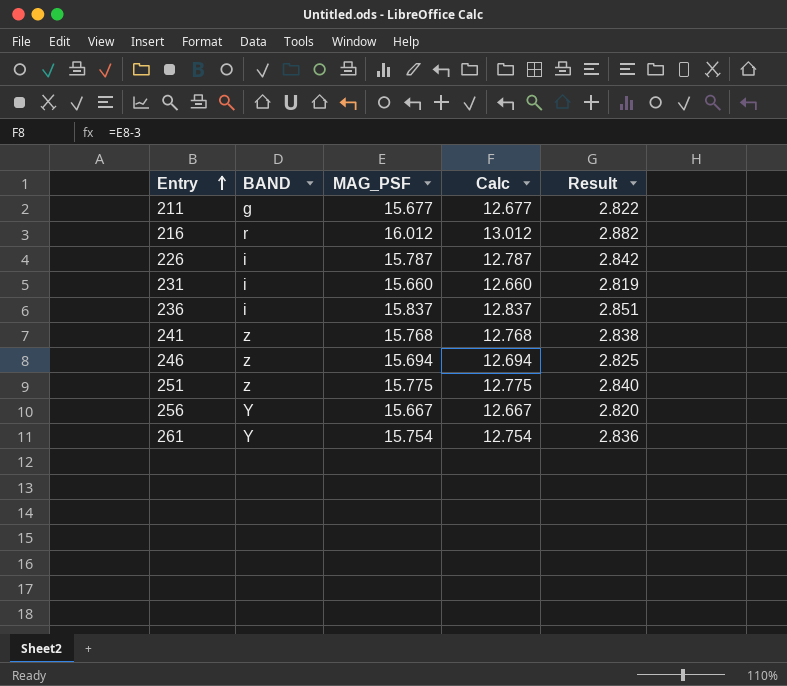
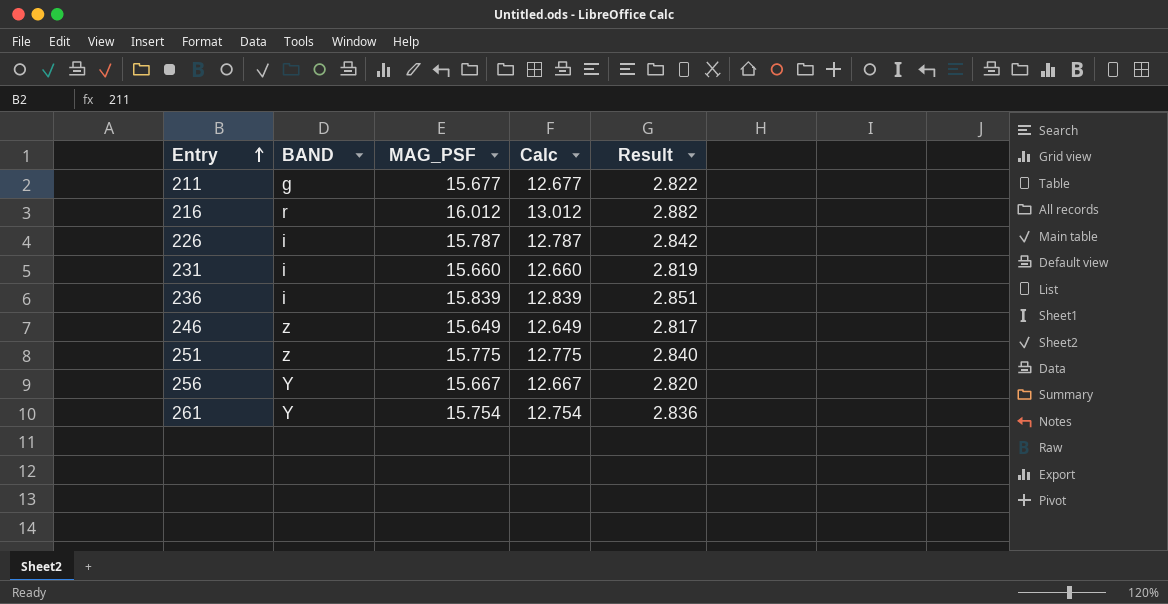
row 241: z | 15.768 | 12.768 | 2.838 -> none
236 | MAG_PSF: 15.837 -> 15.839
236 | Calc: 12.837 -> 12.839
246 | MAG_PSF: 15.694 -> 15.649
246 | Calc: 12.694 -> 12.649
246 | Result: 2.825 -> 2.817

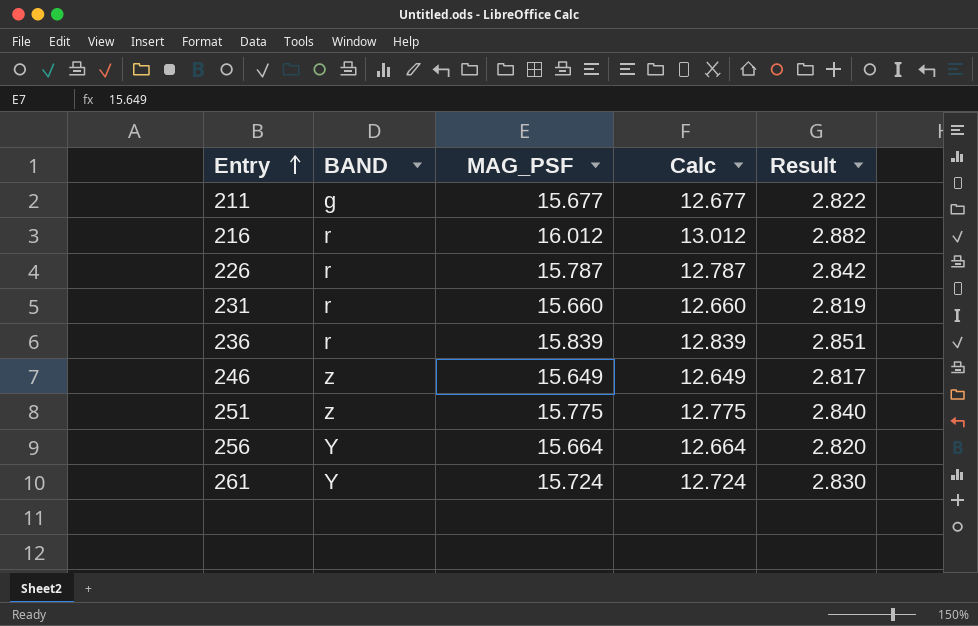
226 | BAND: i -> r
231 | BAND: i -> r
236 | BAND: i -> r
256 | MAG_PSF: 15.667 -> 15.664
256 | Calc: 12.667 -> 12.664
261 | MAG_PSF: 15.754 -> 15.724
261 | Calc: 12.754 -> 12.724
261 | Result: 2.836 -> 2.830

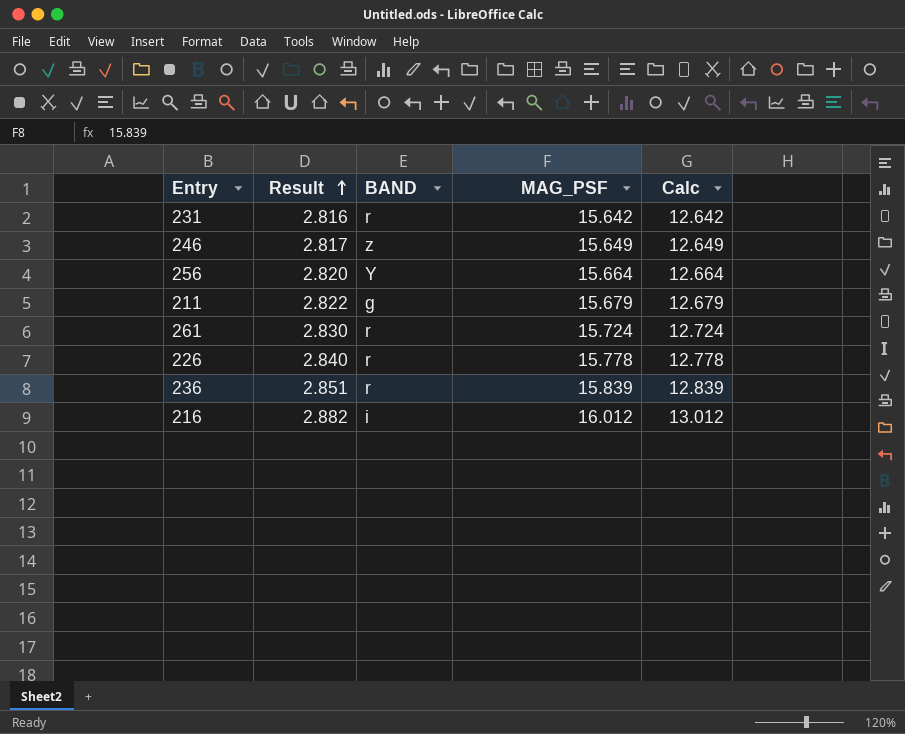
row order: Entry ascending -> Result ascending
column Result | position: 5 -> 2
row 251: z | 15.775 | 12.775 | 2.840 -> none
231 | Result: 2.819 -> 2.816
231 | MAG_PSF: 15.660 -> 15.642
231 | Calc: 12.660 -> 12.642
211 | MAG_PSF: 15.677 -> 15.679
211 | Calc: 12.677 -> 12.679
261 | BAND: Y -> r
226 | Result: 2.842 -> 2.840
226 | MAG_PSF: 15.787 -> 15.778
226 | Calc: 12.787 -> 12.778
216 | BAND: r -> i

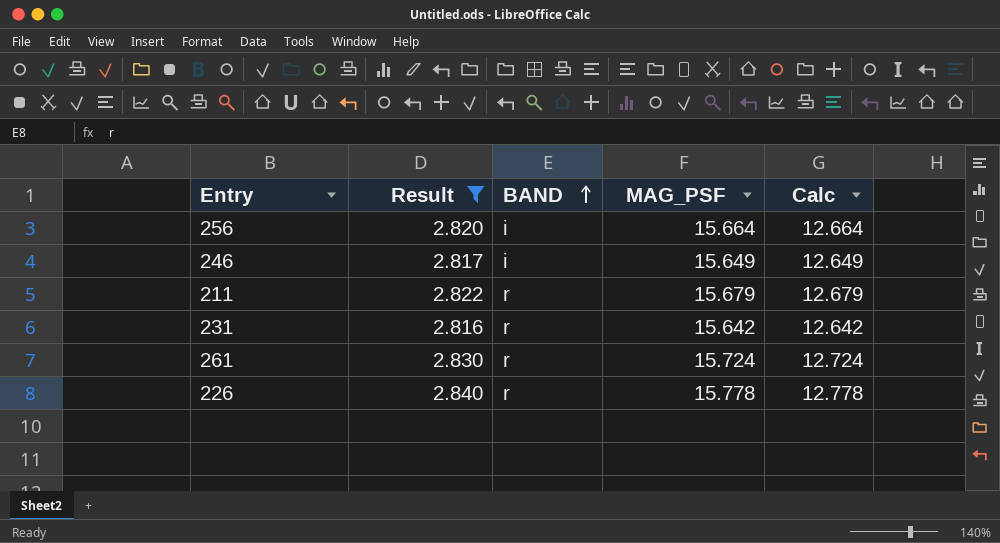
filter: none -> Result <= 2.840
row order: Result ascending -> BAND ascending
256 | BAND: Y -> i
246 | BAND: z -> i
211 | BAND: g -> r

